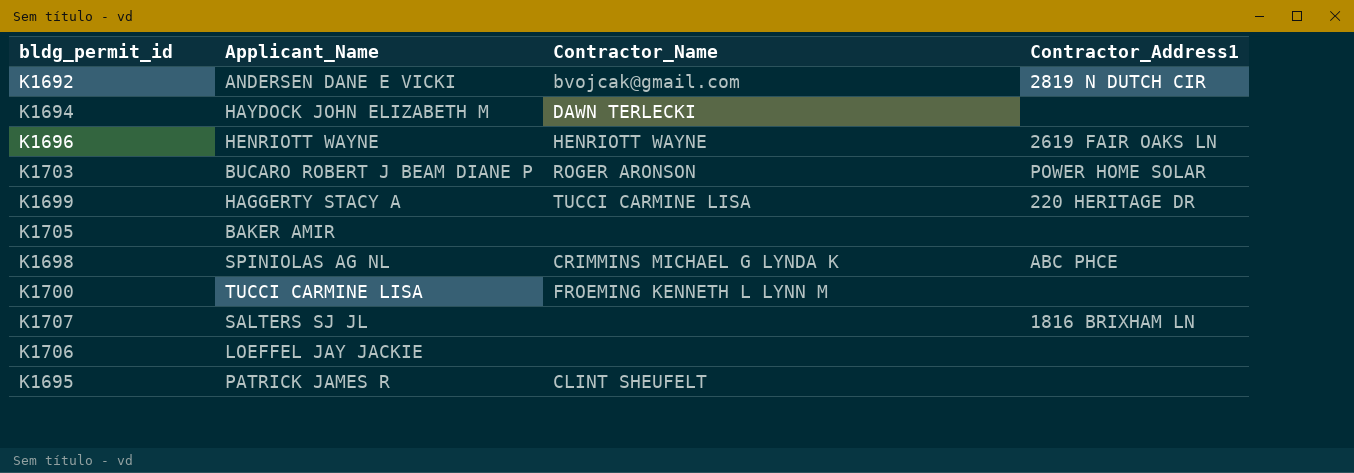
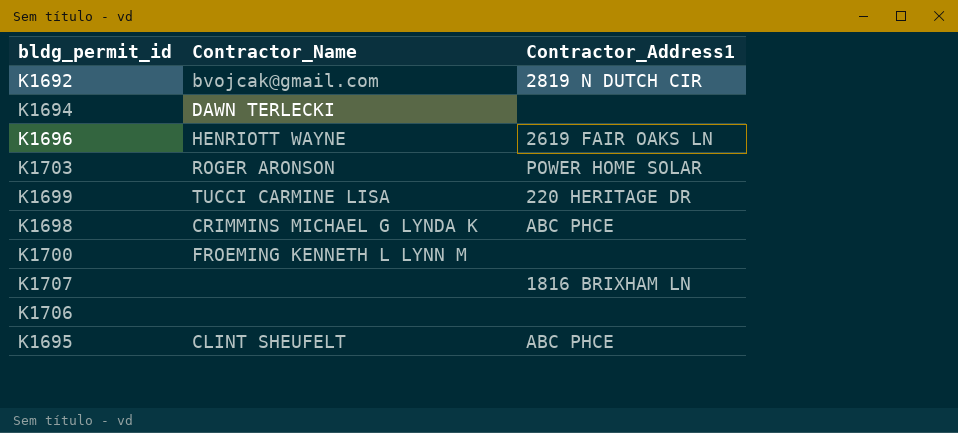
column Applicant_Name | position: 2 -> none
row K1705: BAKER AMIR | none | none -> none
K1695 | Contractor_Address1: none -> ABC PHCE

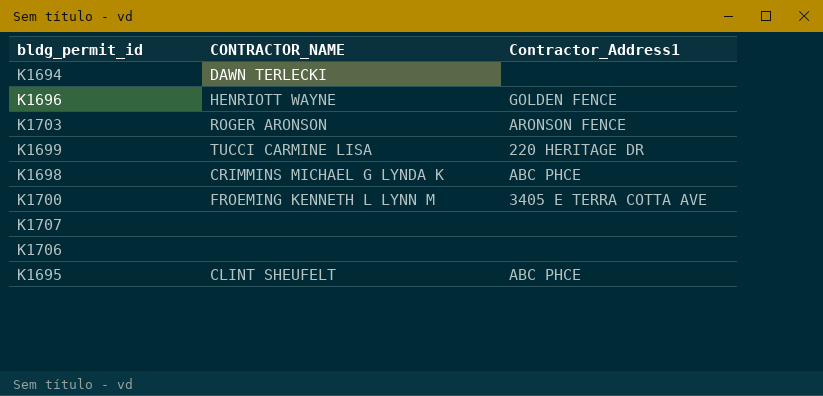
column name: Contractor_Name -> CONTRACTOR_NAME
row K1692: bvojcak@gmail.com | 2819 N DUTCH CIR -> none
K1696 | Contractor_Address1: 2619 FAIR OAKS LN -> GOLDEN FENCE
K1703 | Contractor_Address1: POWER HOME SOLAR -> ARONSON FENCE
K1700 | Contractor_Address1: none -> 3405 E TERRA COTTA AVE
K1707 | Contractor_Address1: 1816 BRIXHAM LN -> none

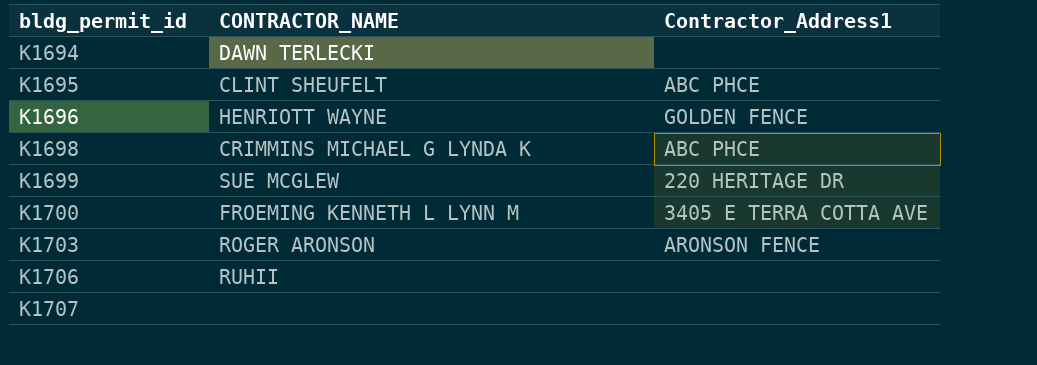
row order: none -> bldg_permit_id ascending
K1699 | CONTRACTOR_NAME: TUCCI CARMINE LISA -> SUE MCGLEW
K1706 | CONTRACTOR_NAME: none -> RUHII

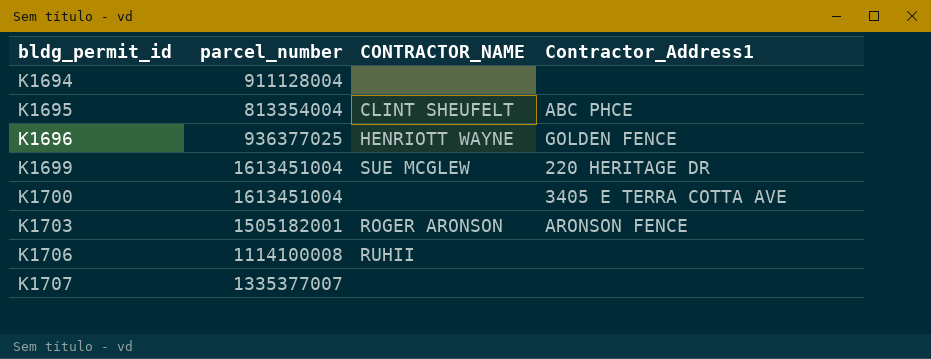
column parcel_number | position: none -> 2
row K1698: CRIMMINS MICHAEL G LYNDA K | ABC PHCE -> none
K1694 | CONTRACTOR_NAME: DAWN TERLECKI -> none
K1700 | CONTRACTOR_NAME: FROEMING KENNETH L LYNN M -> none

